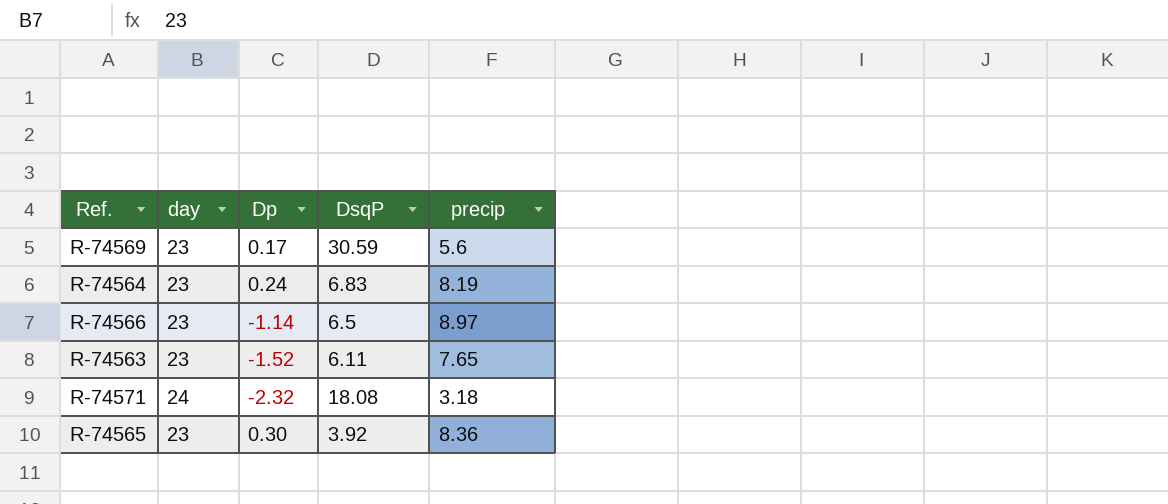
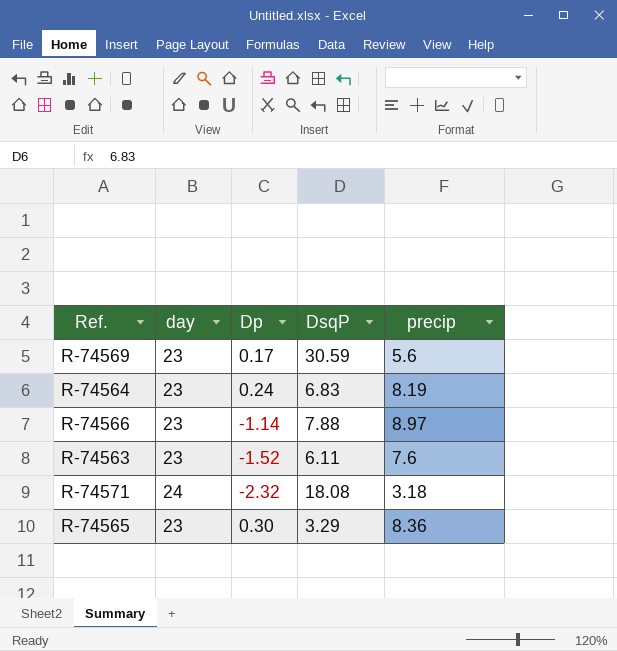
R-74566 | DsqP: 6.5 -> 7.88
R-74563 | precip: 7.65 -> 7.6
R-74565 | DsqP: 3.92 -> 3.29

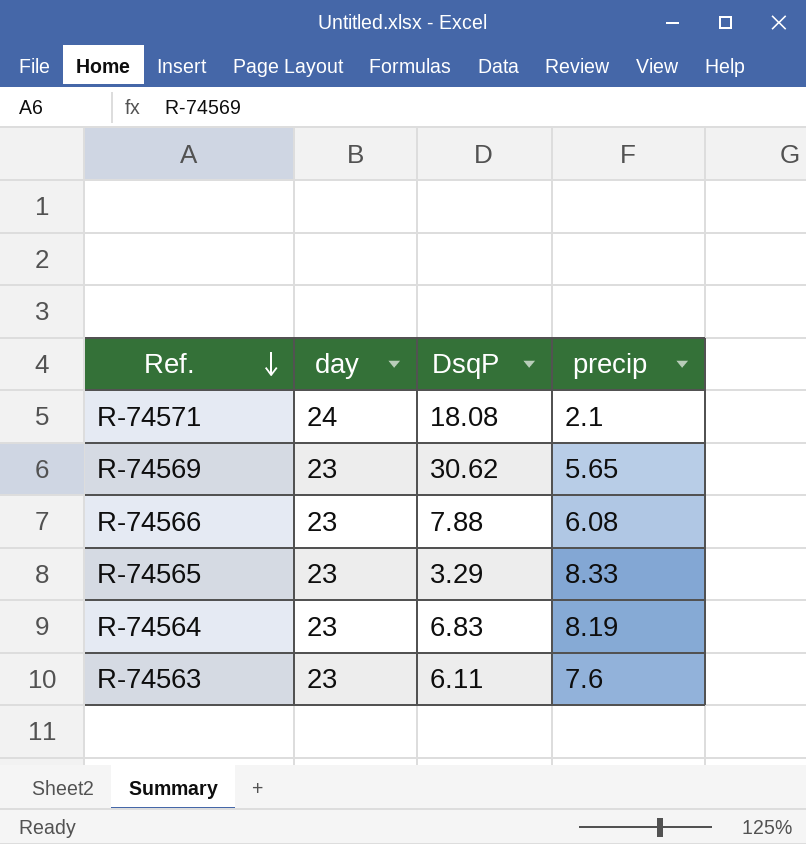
row order: none -> Ref. descending
column Dp | position: 3 -> none
R-74571 | precip: 3.18 -> 2.1
R-74569 | DsqP: 30.59 -> 30.62
R-74569 | precip: 5.6 -> 5.65
R-74566 | precip: 8.97 -> 6.08
R-74565 | precip: 8.36 -> 8.33

